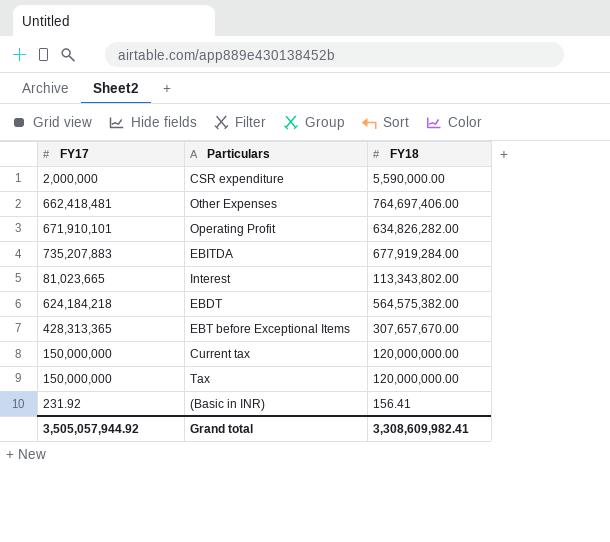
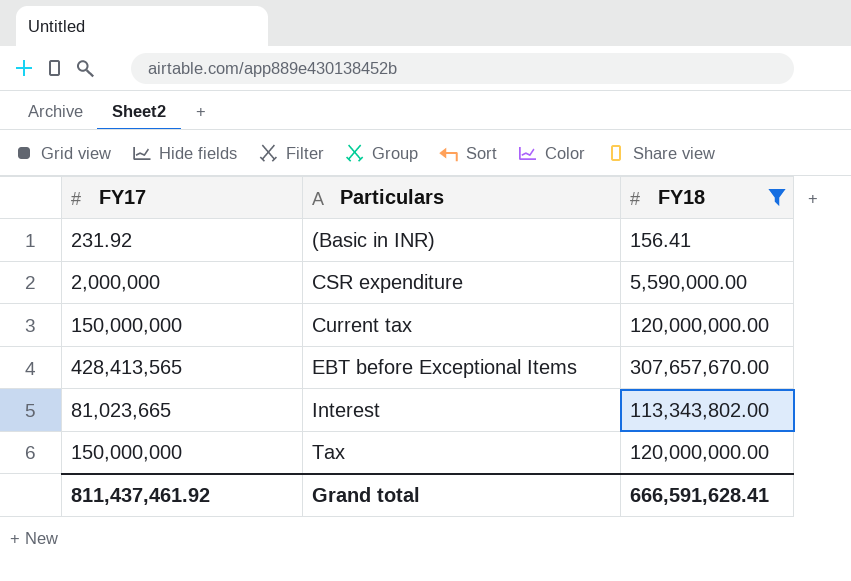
filter: none -> FY18 <= 307,657,670.00
row order: none -> Particulars ascending
EBT before Exceptional Items | FY17: 428,313,365 -> 428,413,565
Grand total | FY17: 3,505,057,944.92 -> 811,437,461.92
Grand total | FY18: 3,308,609,982.41 -> 666,591,628.41

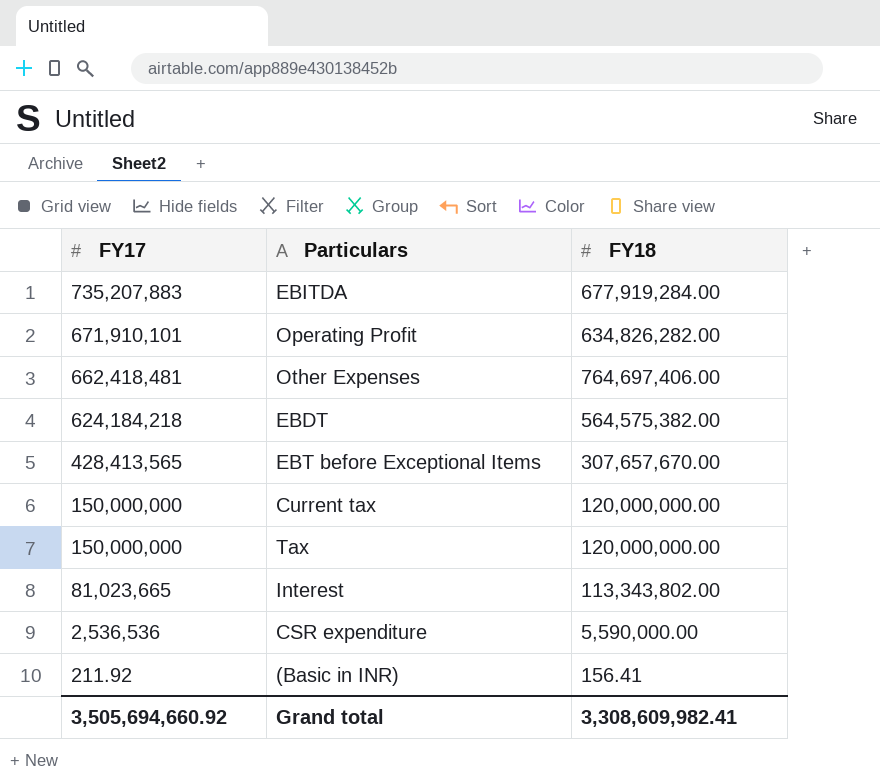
filter: FY18 <= 307,657,670.00 -> none
row order: Particulars ascending -> FY17 descending
CSR expenditure | FY17: 2,000,000 -> 2,536,536
(Basic in INR) | FY17: 231.92 -> 211.92
Grand total | FY17: 811,437,461.92 -> 3,505,694,660.92
Grand total | FY18: 666,591,628.41 -> 3,308,609,982.41

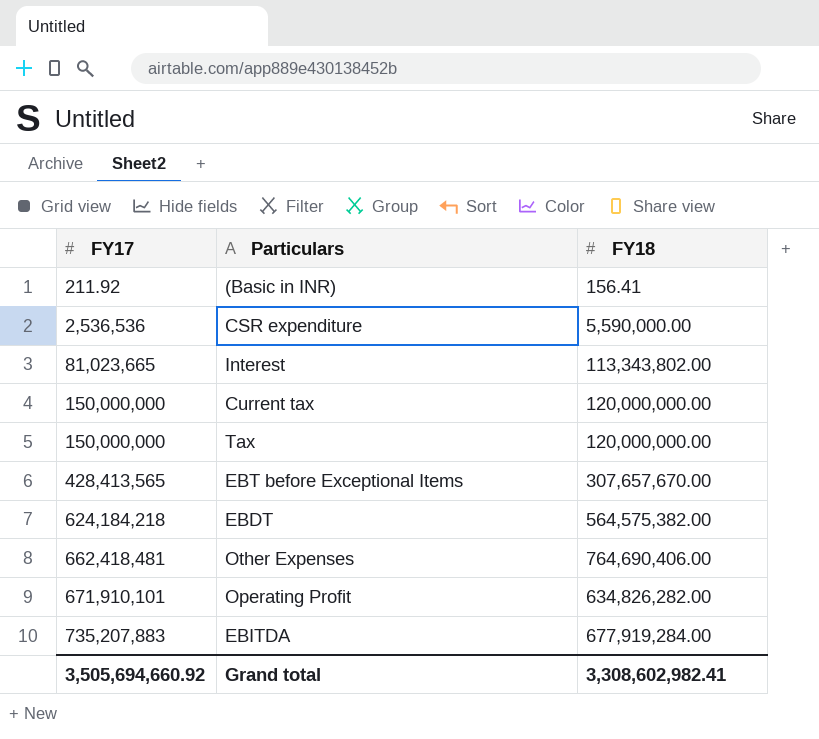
row order: FY17 descending -> FY17 ascending
Other Expenses | FY18: 764,697,406.00 -> 764,690,406.00
Grand total | FY18: 3,308,609,982.41 -> 3,308,602,982.41

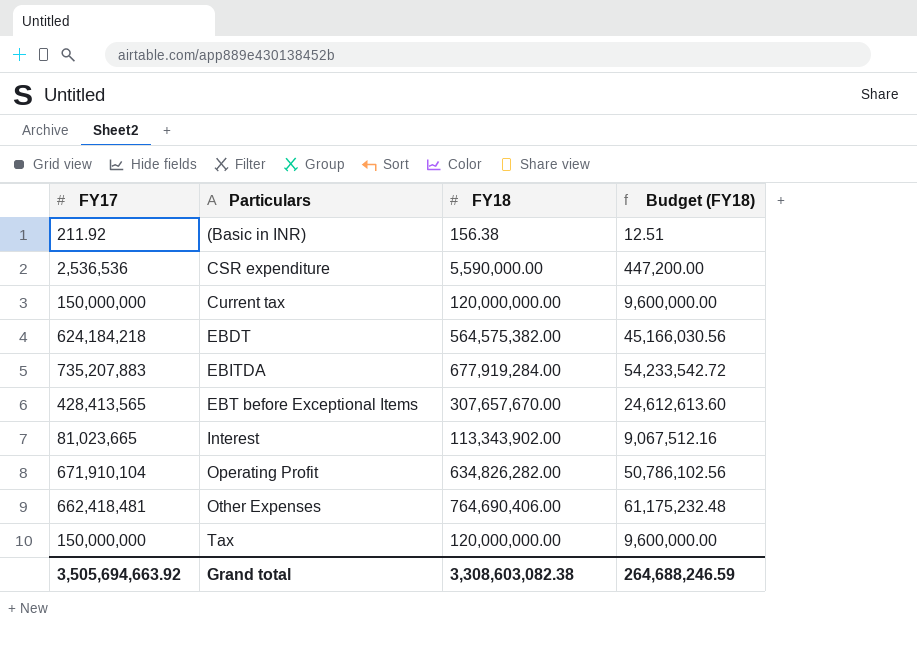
row order: FY17 ascending -> Particulars ascending
column Budget (FY18) | formula: none -> [FY18] * 0.08
(Basic in INR) | FY18: 156.41 -> 156.38
Interest | FY18: 113,343,802.00 -> 113,343,902.00
Operating Profit | FY17: 671,910,101 -> 671,910,104
Grand total | FY17: 3,505,694,660.92 -> 3,505,694,663.92
Grand total | FY18: 3,308,602,982.41 -> 3,308,603,082.38

